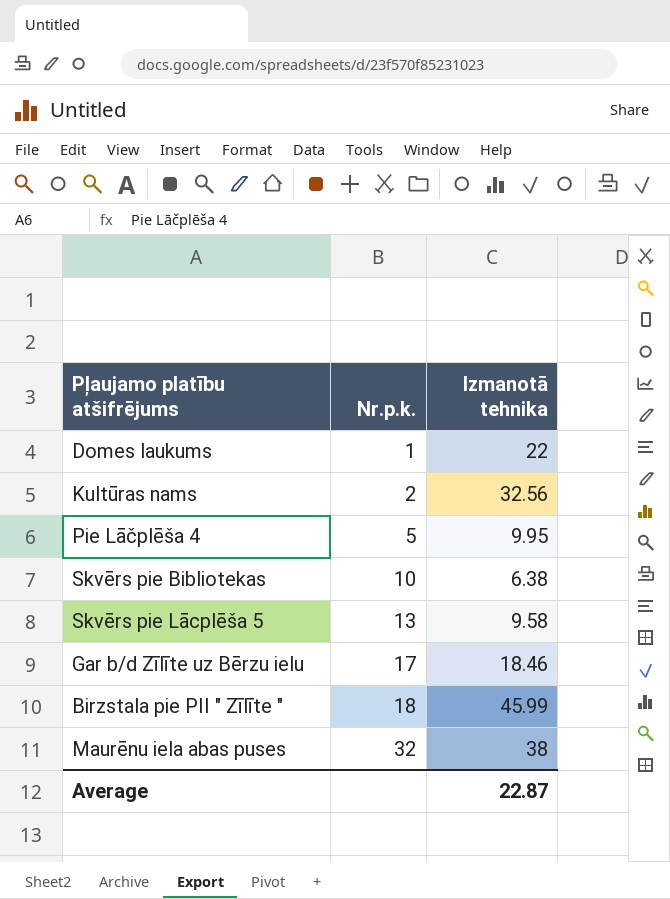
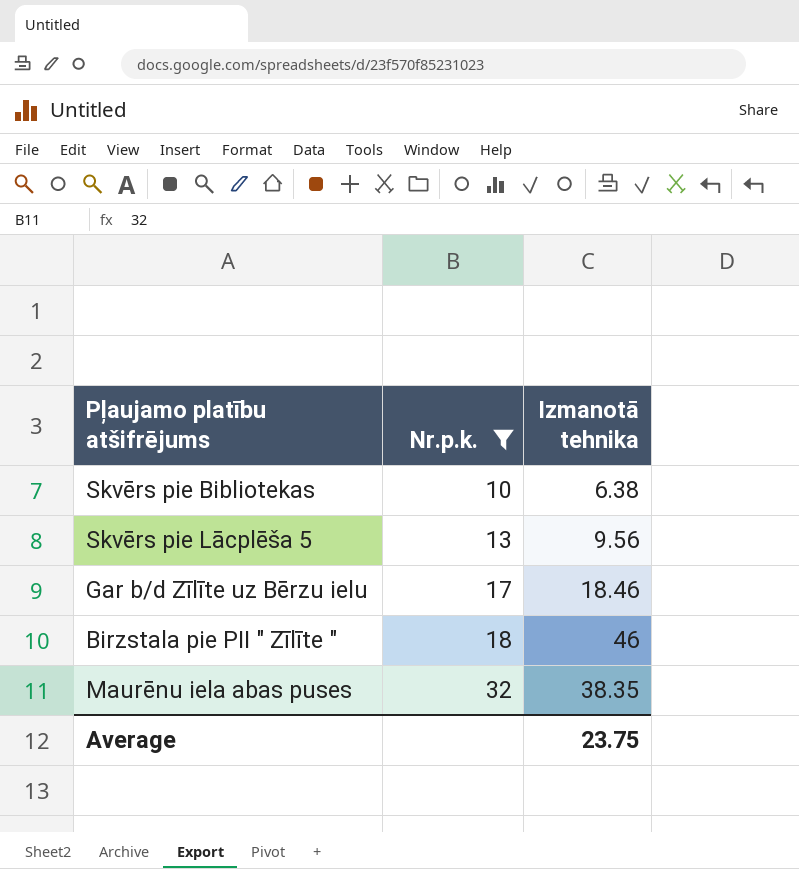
filter: none -> Nr.p.k. >= 10
Skvērs pie Lācplēša 5 | Izmanotā tehnika: 9.58 -> 9.56
Birzstala pie PII " Zīlīte " | Izmanotā tehnika: 45.99 -> 46
Maurēnu iela abas puses | Izmanotā tehnika: 38 -> 38.35
Average | Izmanotā tehnika: 22.87 -> 23.75

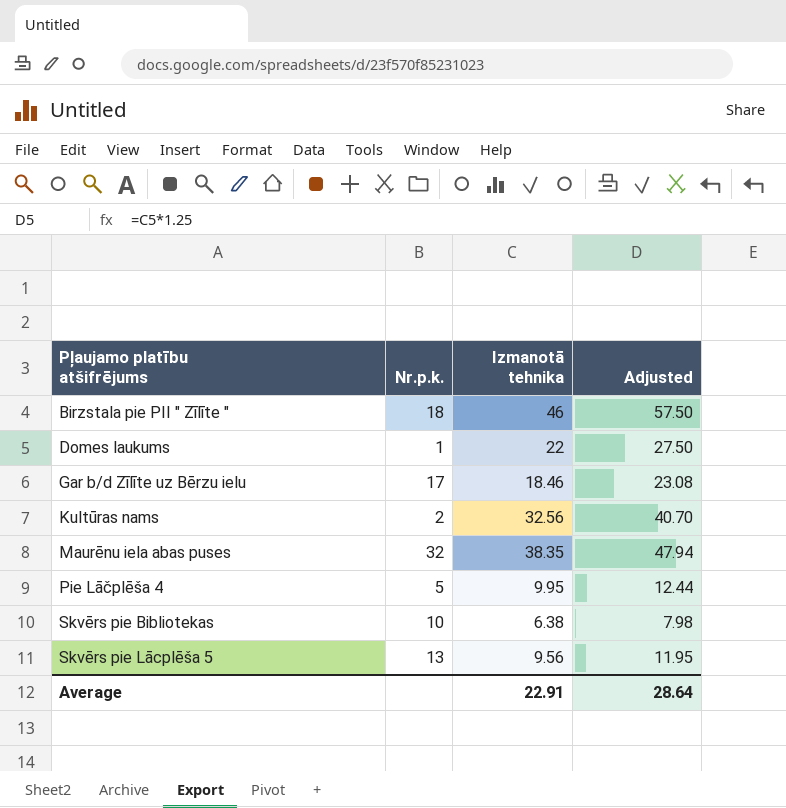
filter: Nr.p.k. >= 10 -> none
row order: Nr.p.k. ascending -> Pļaujamo platību atšifrējums ascending
column Adjusted | formula: none -> [Izmanotā tehnika] * 1.25
Average | Izmanotā tehnika: 23.75 -> 22.91

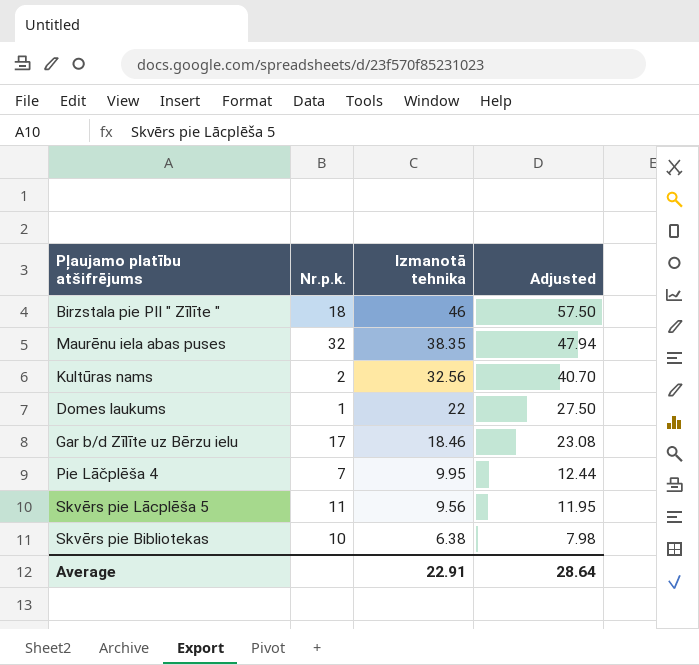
row order: Pļaujamo platību atšifrējums ascending -> Izmanotā tehnika descending
Pie Lāčplēša 4 | Nr.p.k.: 5 -> 7
Skvērs pie Lācplēša 5 | Nr.p.k.: 13 -> 11

